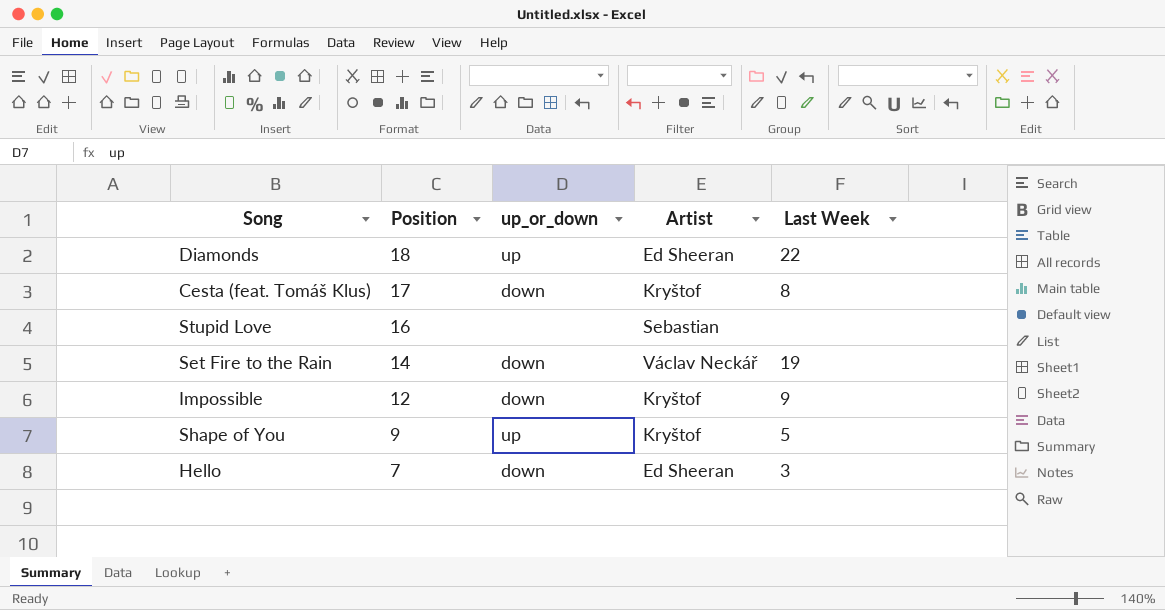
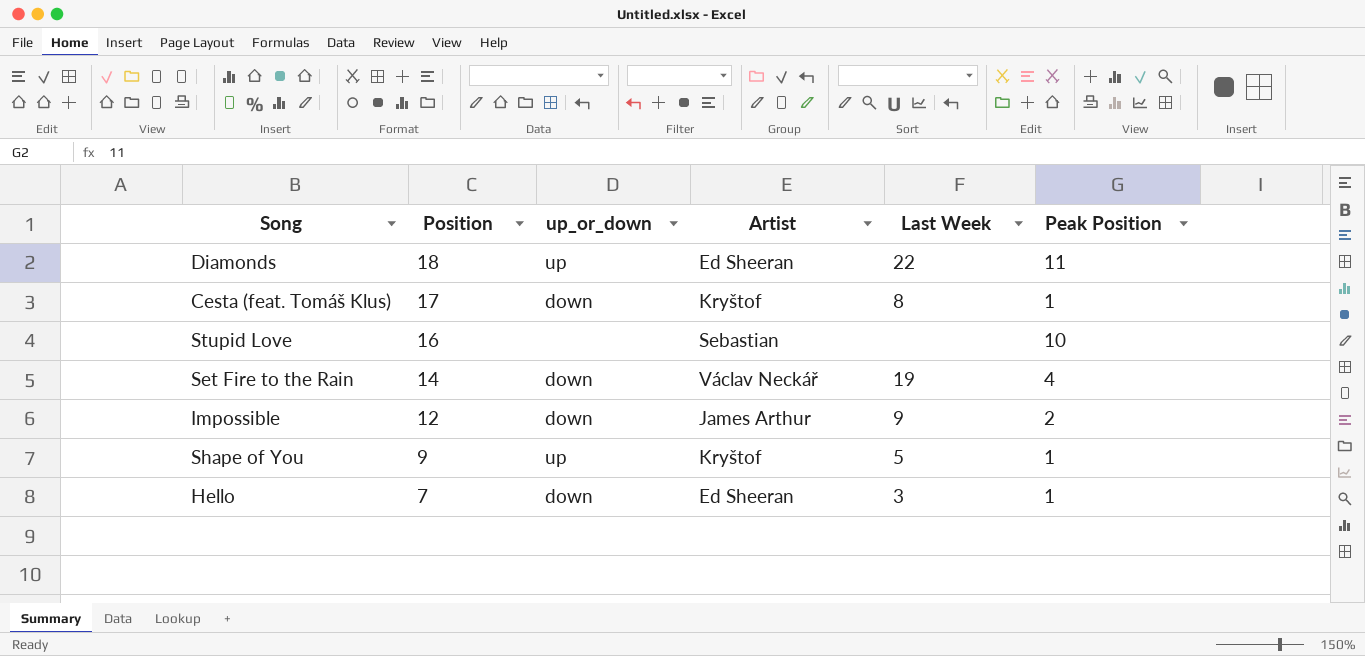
column Peak Position | position: none -> 6
Impossible | Artist: Kryštof -> James Arthur

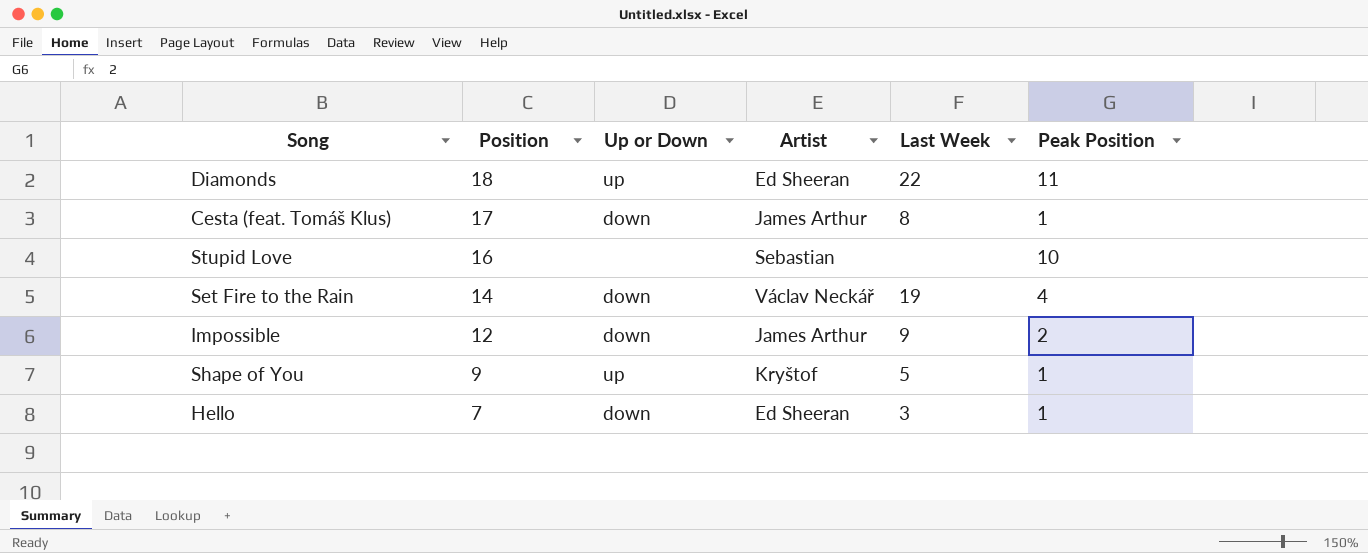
column name: up_or_down -> Up or Down
Cesta (feat. Tomáš Klus) | Artist: Kryštof -> James Arthur

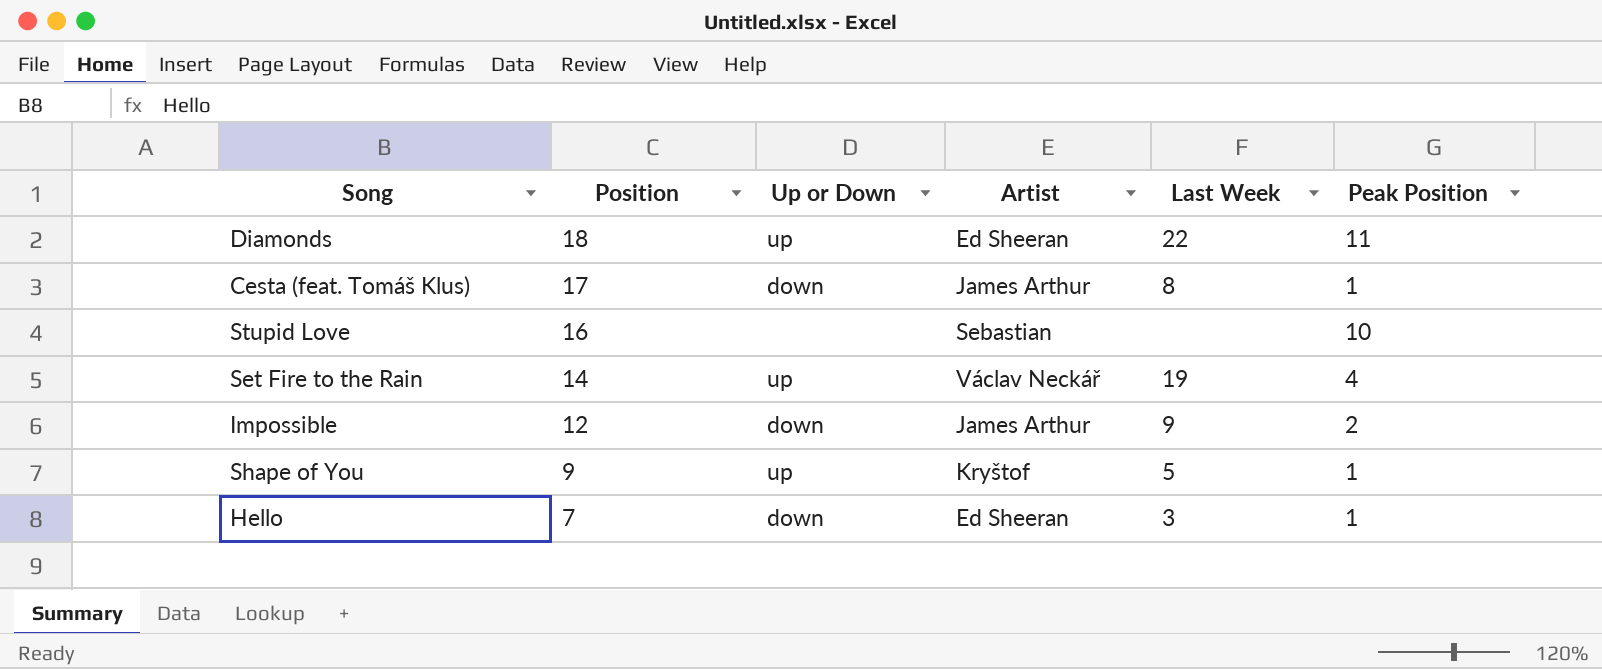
Set Fire to the Rain | Up or Down: down -> up

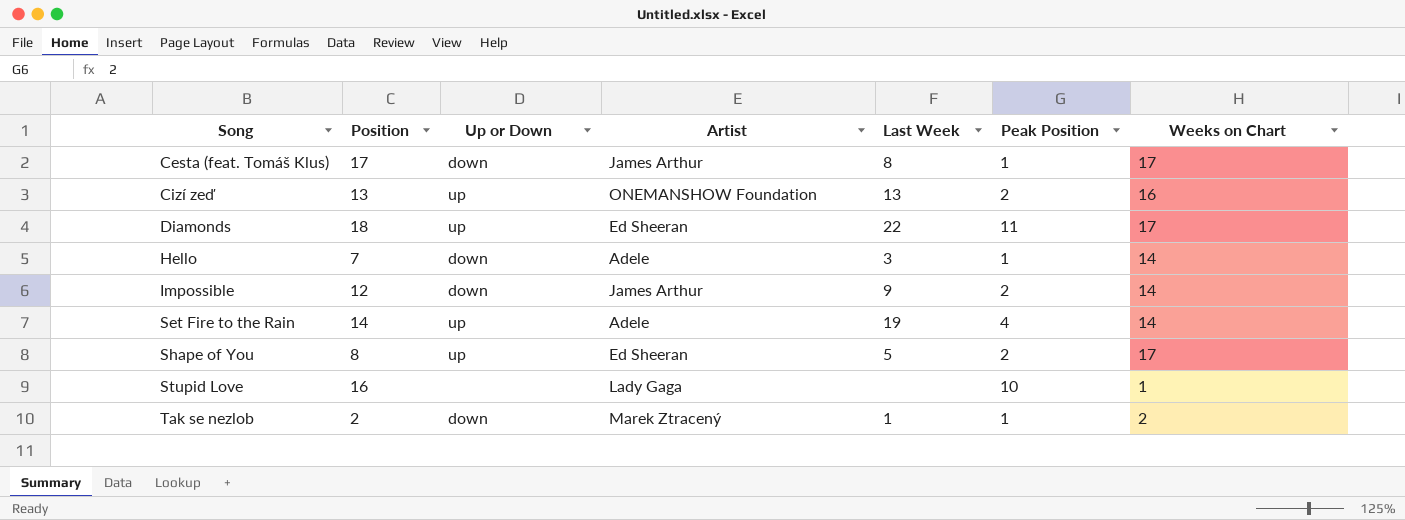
row order: Position descending -> Song ascending
column Weeks on Chart | position: none -> 7
row Cizí zeď: none -> 13 | up | ONEMANSHOW Foundation | 13 | 2 | 16
Hello | Artist: Ed Sheeran -> Adele
Set Fire to the Rain | Artist: Václav Neckář -> Adele
Shape of You | Position: 9 -> 8
Shape of You | Artist: Kryštof -> Ed Sheeran
Shape of You | Peak Position: 1 -> 2
Stupid Love | Artist: Sebastian -> Lady Gaga
row Tak se nezlob: none -> 2 | down | Marek Ztracený | 1 | 1 | 2

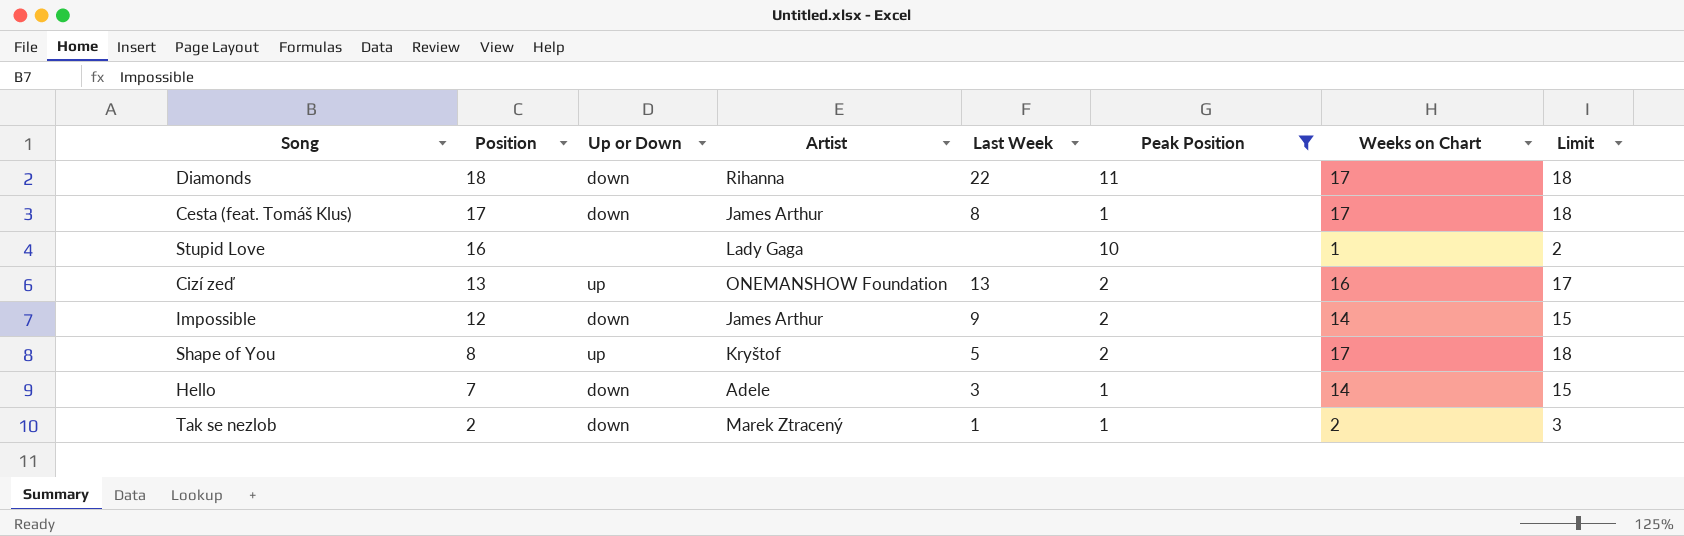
filter: none -> Peak Position != 4
row order: Song ascending -> Position descending
column Limit | formula: none -> [Weeks on Chart] + 1
Diamonds | Up or Down: up -> down
Diamonds | Artist: Ed Sheeran -> Rihanna
Shape of You | Artist: Ed Sheeran -> Kryštof

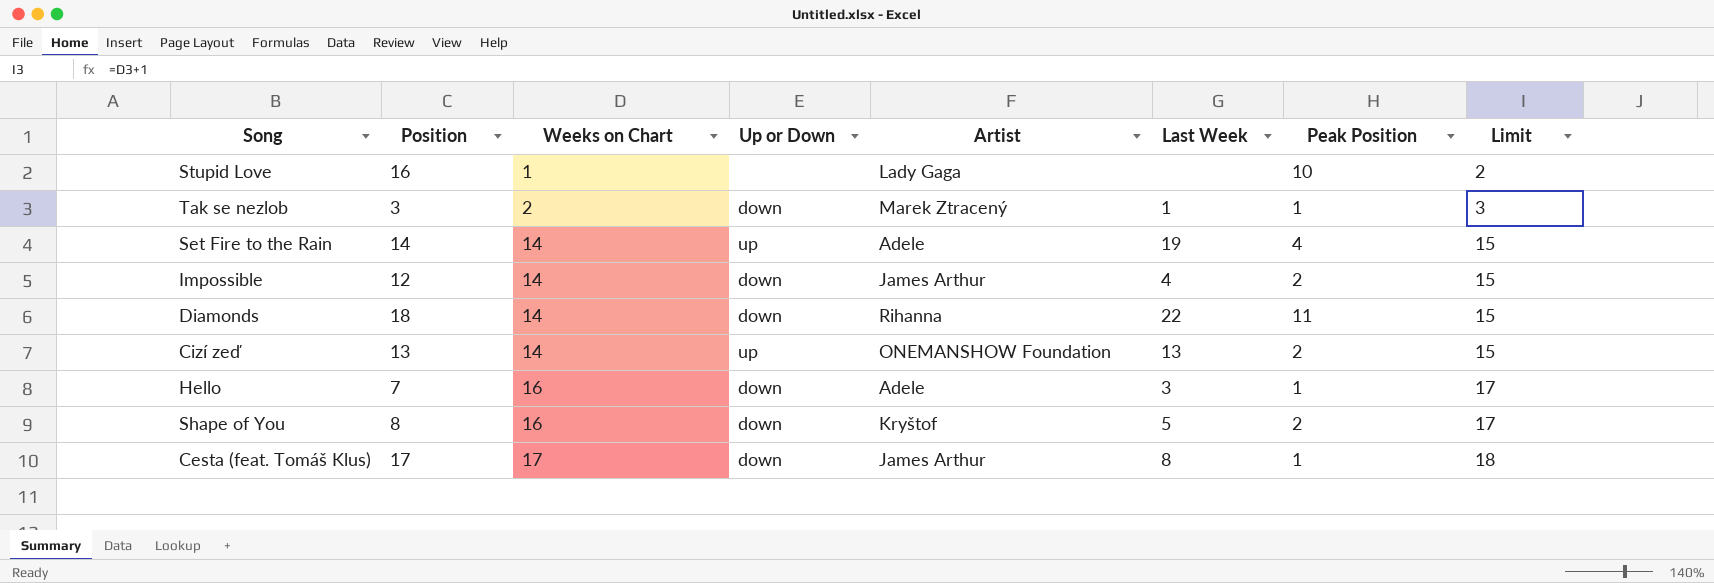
filter: Peak Position != 4 -> none
row order: Position descending -> Weeks on Chart ascending
column Weeks on Chart | position: 7 -> 3
Tak se nezlob | Position: 2 -> 3
Impossible | Last Week: 9 -> 4
Diamonds | Weeks on Chart: 17 -> 14
Diamonds | Limit: 18 -> 15
Cizí zeď | Weeks on Chart: 16 -> 14
Cizí zeď | Limit: 17 -> 15
Hello | Weeks on Chart: 14 -> 16
Hello | Limit: 15 -> 17
Shape of You | Weeks on Chart: 17 -> 16
Shape of You | Up or Down: up -> down
Shape of You | Limit: 18 -> 17

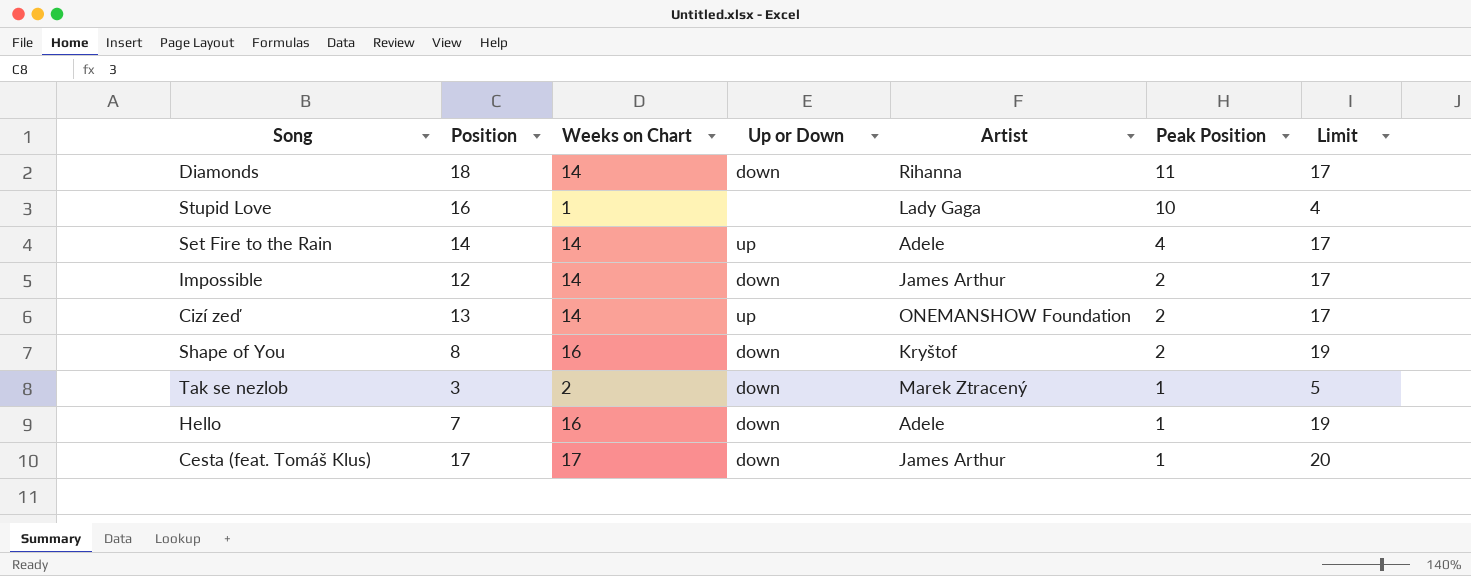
row order: Weeks on Chart ascending -> Peak Position descending
column Last Week | position: 6 -> none
column Limit | formula: [Weeks on Chart] + 1 -> [Weeks on Chart] + 3

